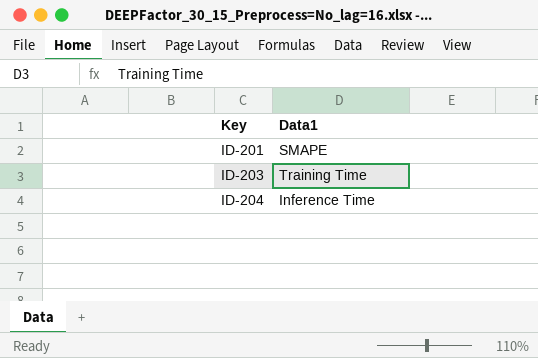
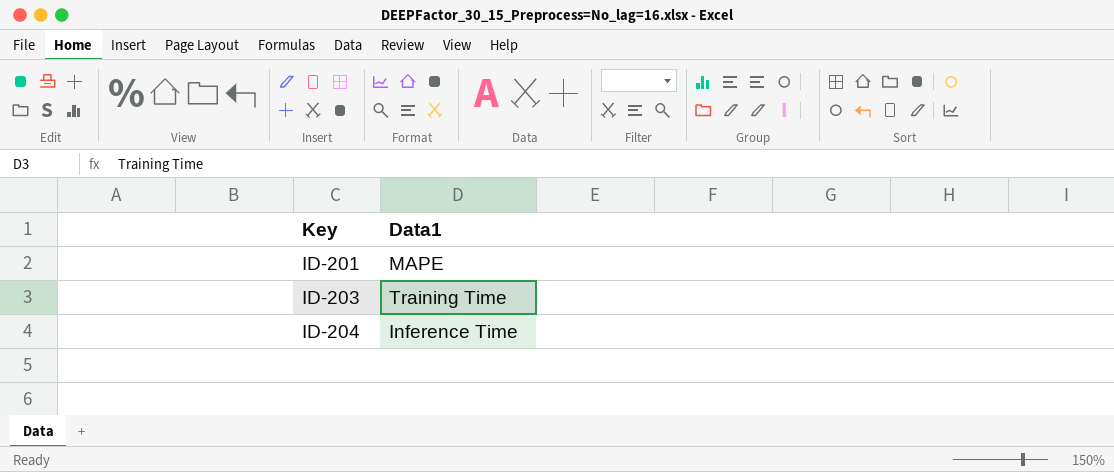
ID-201 | Data1: SMAPE -> MAPE

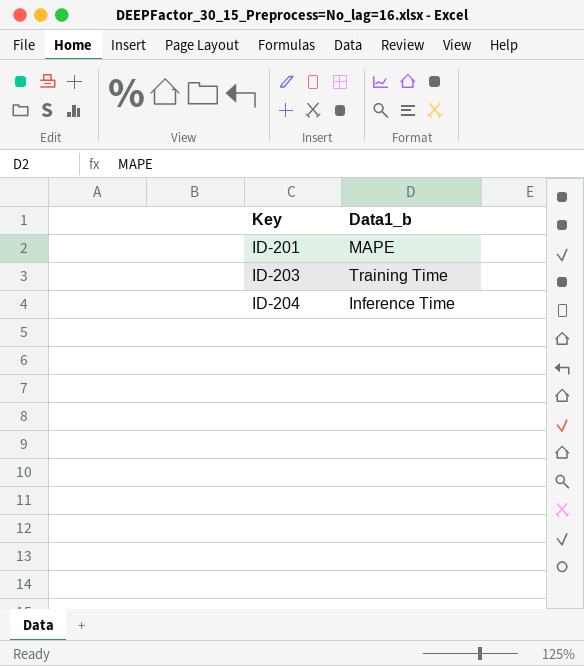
column name: Data1 -> Data1_b

